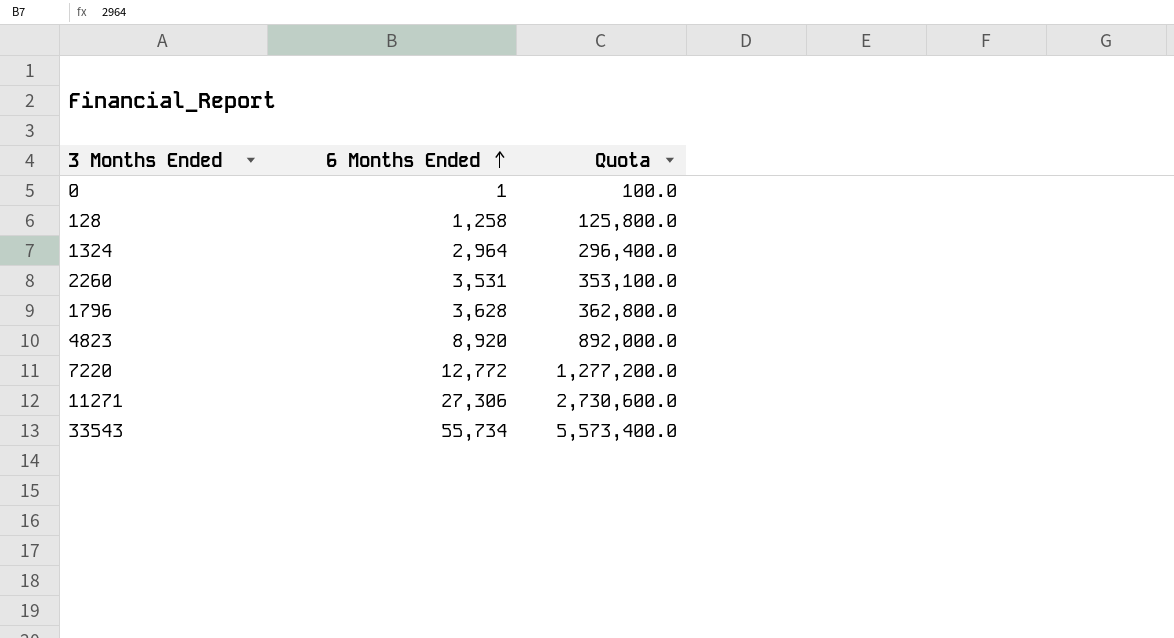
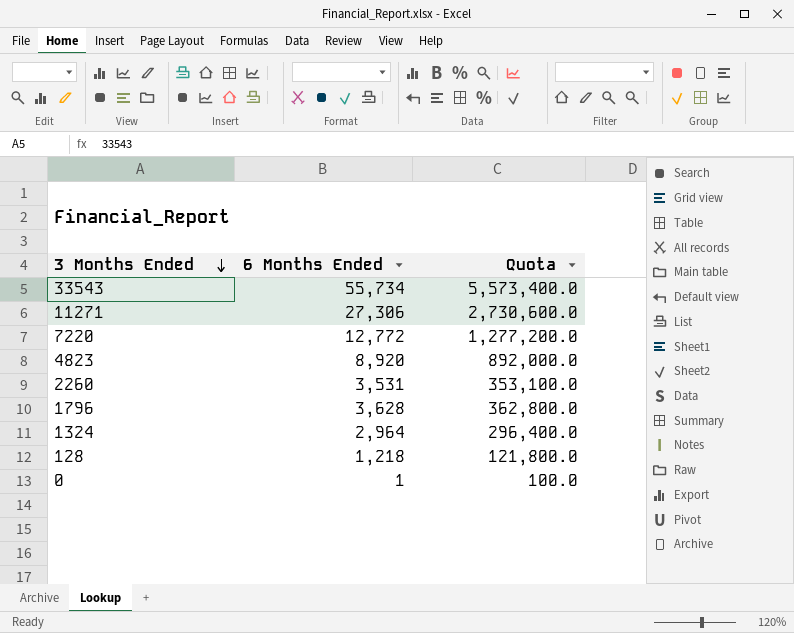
row order: 6 Months Ended ascending -> 3 Months Ended descending
128 | 6 Months Ended: 1,258 -> 1,218
128 | Quota: 125,800.0 -> 121,800.0

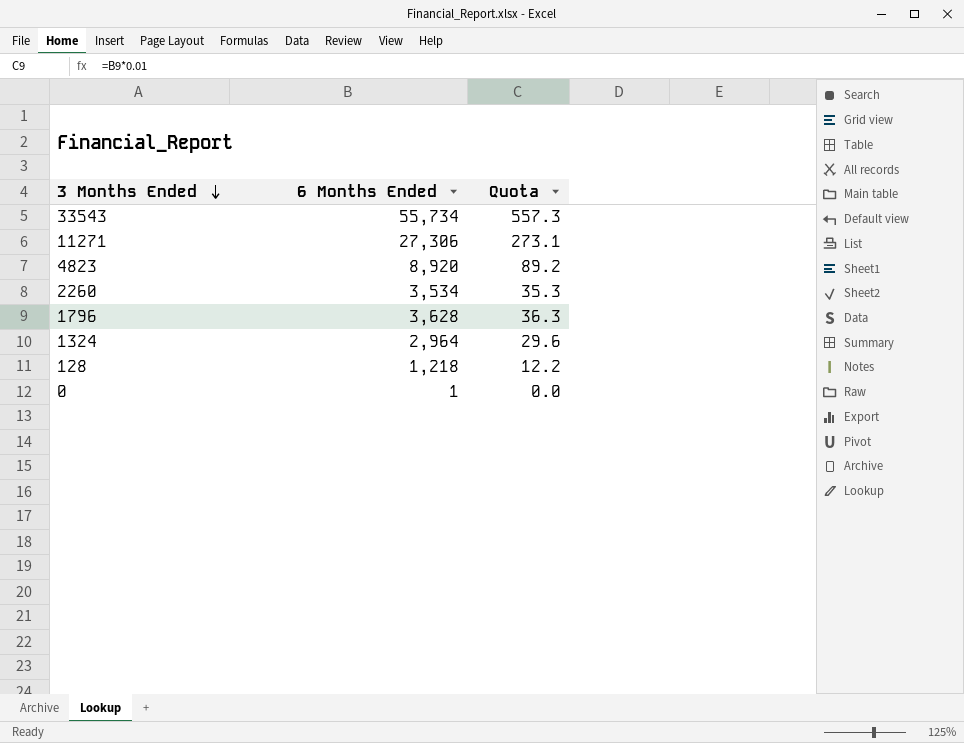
column Quota | formula: [6 Months Ended] * 100 -> [6 Months Ended] * 0.01
row 7220: 12,772 | 1,277,200.0 -> none
2260 | 6 Months Ended: 3,531 -> 3,534

